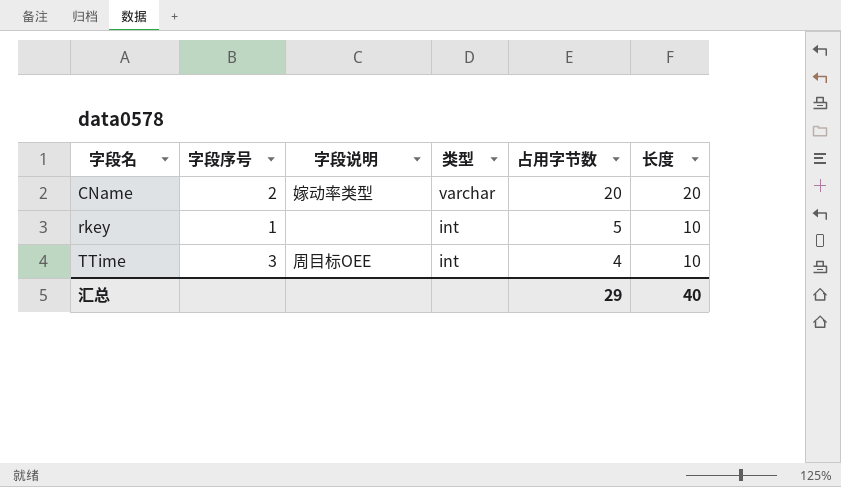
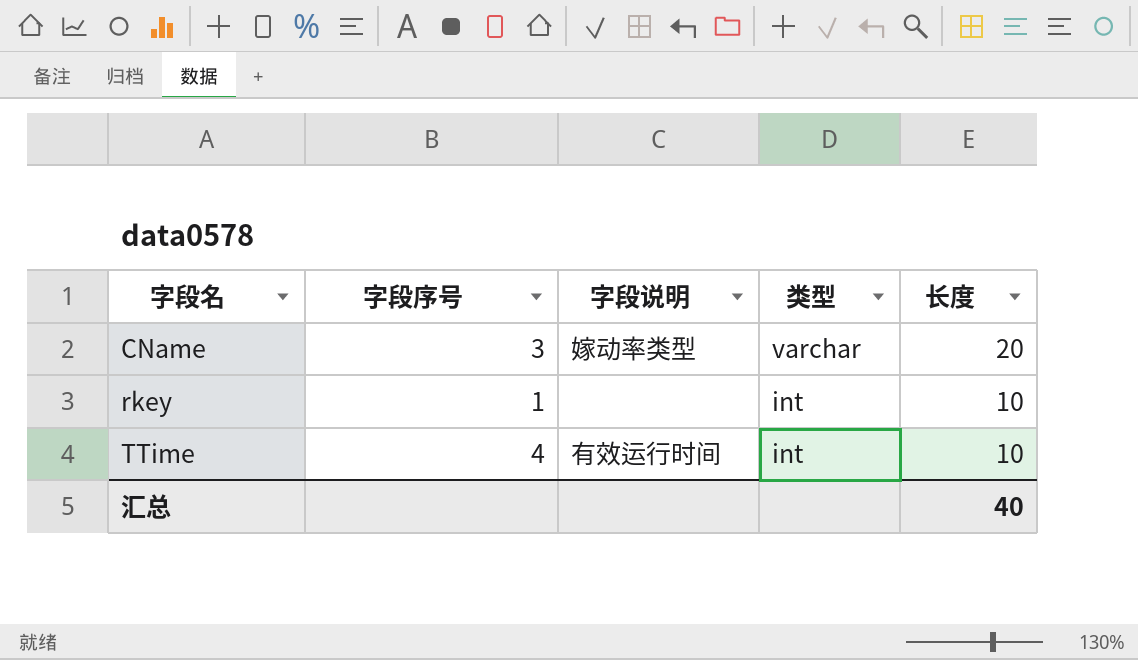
column 占用字节数 | position: 5 -> none
CName | 字段序号: 2 -> 3
TTime | 字段序号: 3 -> 4
TTime | 字段说明: 周目标OEE -> 有效运行时间

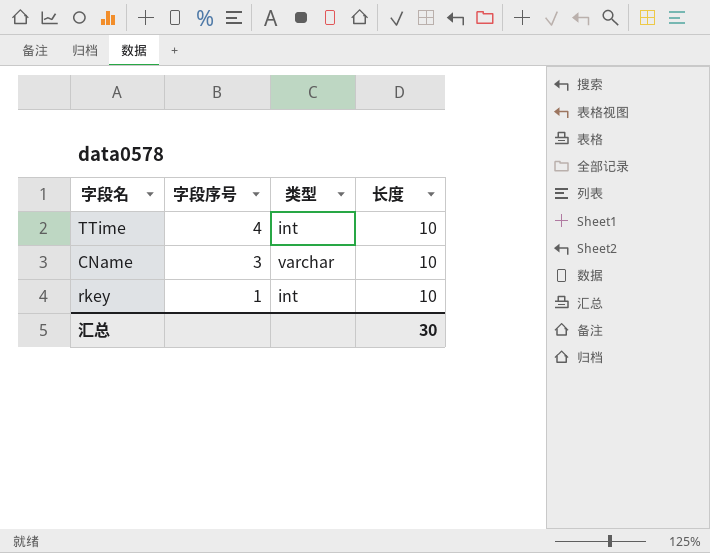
row order: 字段名 ascending -> 字段序号 descending
column 字段说明 | position: 3 -> none
CName | 长度: 20 -> 10
汇总 | 长度: 40 -> 30

